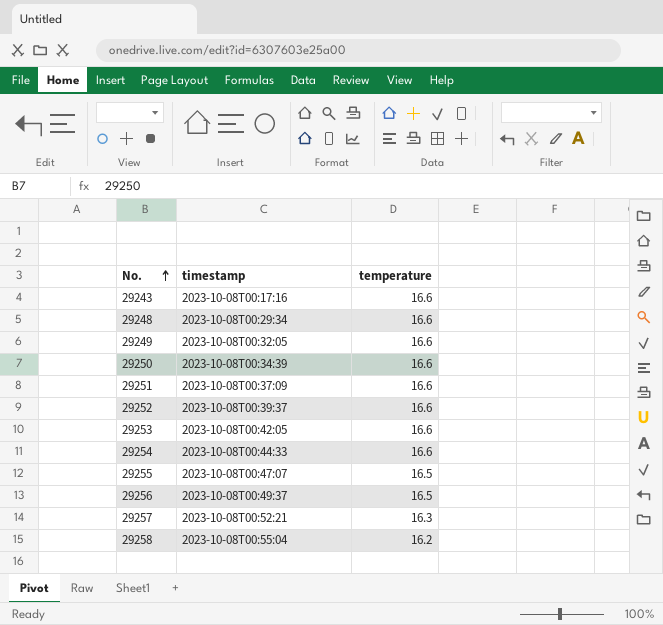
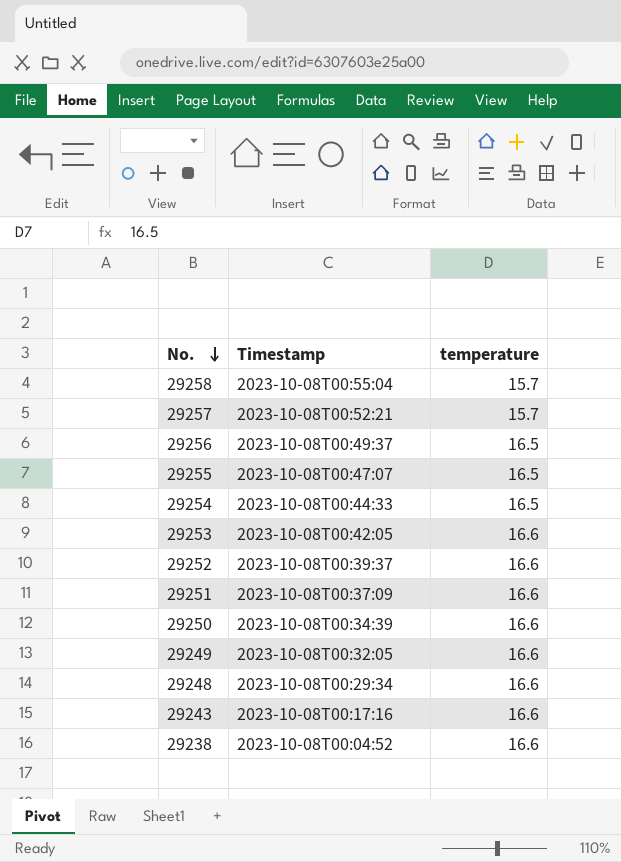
row order: No. ascending -> No. descending
column name: timestamp -> Timestamp
29258 | temperature: 16.2 -> 15.7
29257 | temperature: 16.3 -> 15.7
29254 | temperature: 16.6 -> 16.5
row 29238: none -> 2023-10-08T00:04:52 | 16.6

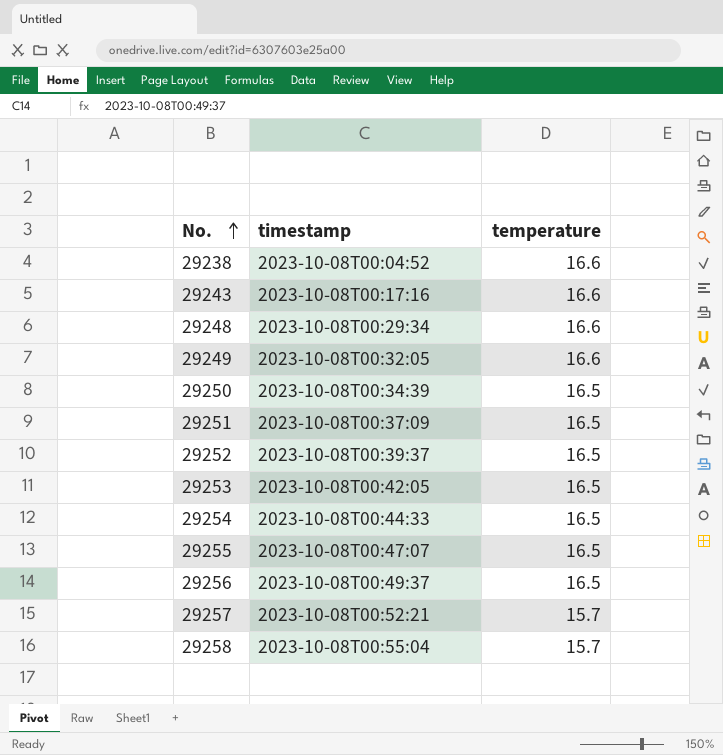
row order: No. descending -> No. ascending
column name: Timestamp -> timestamp
29250 | temperature: 16.6 -> 16.5
29251 | temperature: 16.6 -> 16.5
29252 | temperature: 16.6 -> 16.5
29253 | temperature: 16.6 -> 16.5

